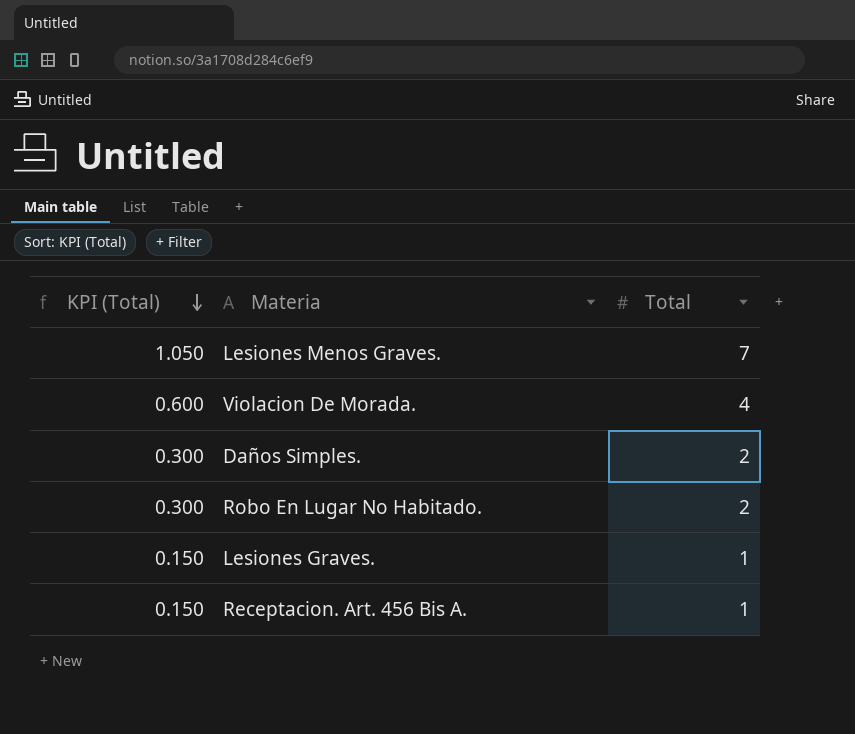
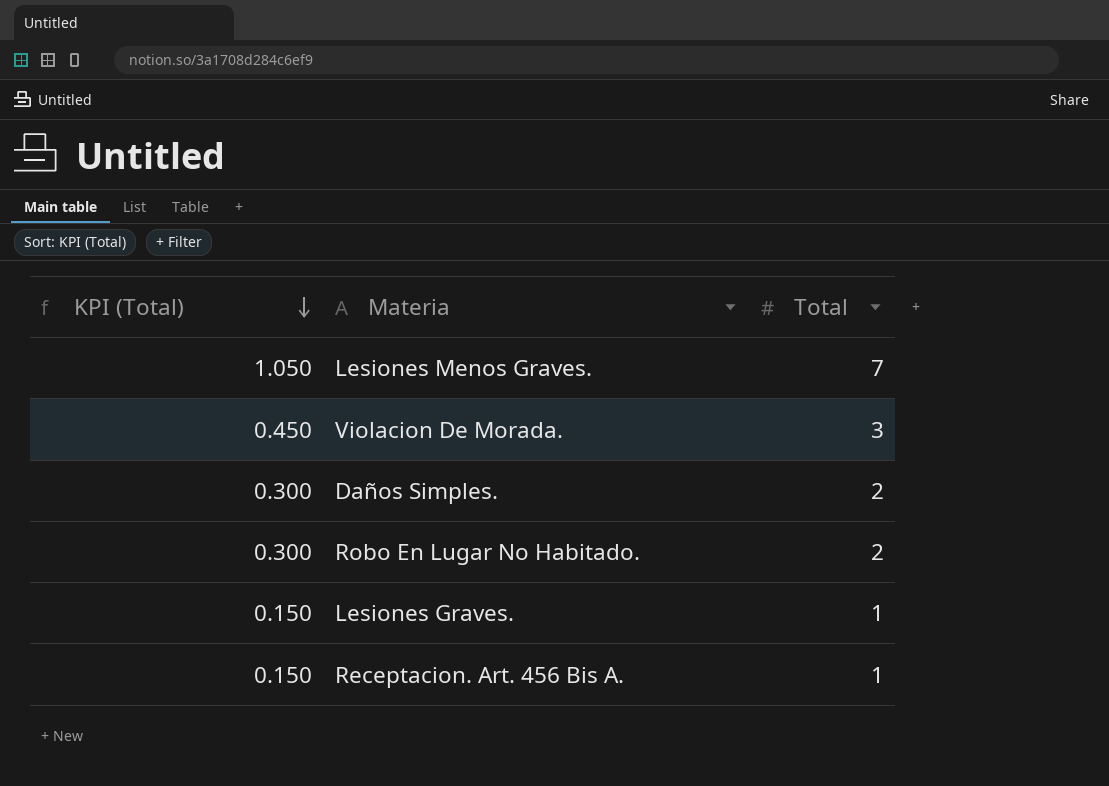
Violacion De Morada. | KPI (Total): 0.600 -> 0.450
Violacion De Morada. | Total: 4 -> 3

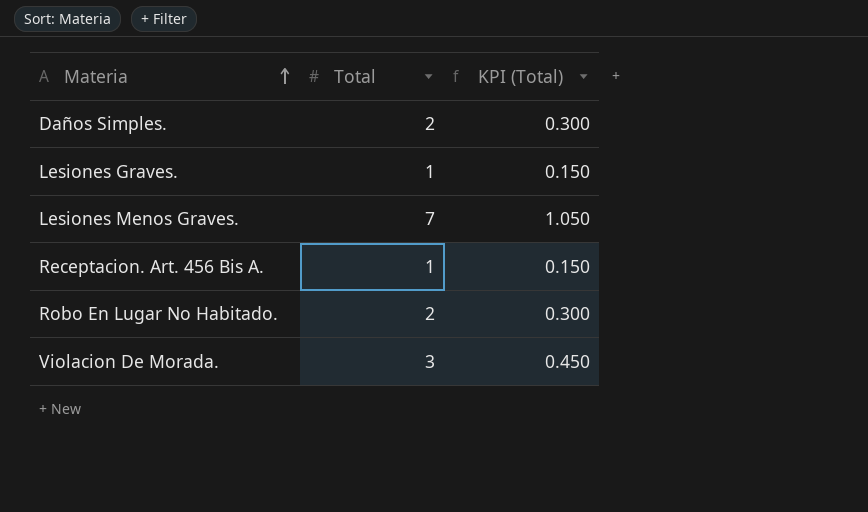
row order: KPI (Total) descending -> Materia ascending
column KPI (Total) | position: 1 -> 3

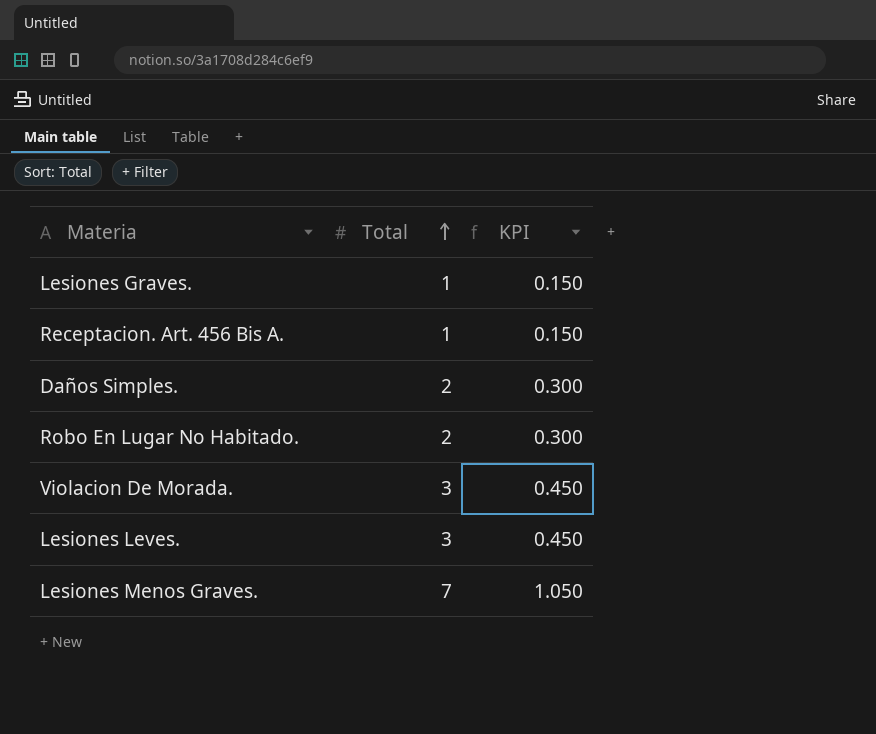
row order: Materia ascending -> Total ascending
column name: KPI (Total) -> KPI
row Lesiones Leves.: none -> 3 | 0.450

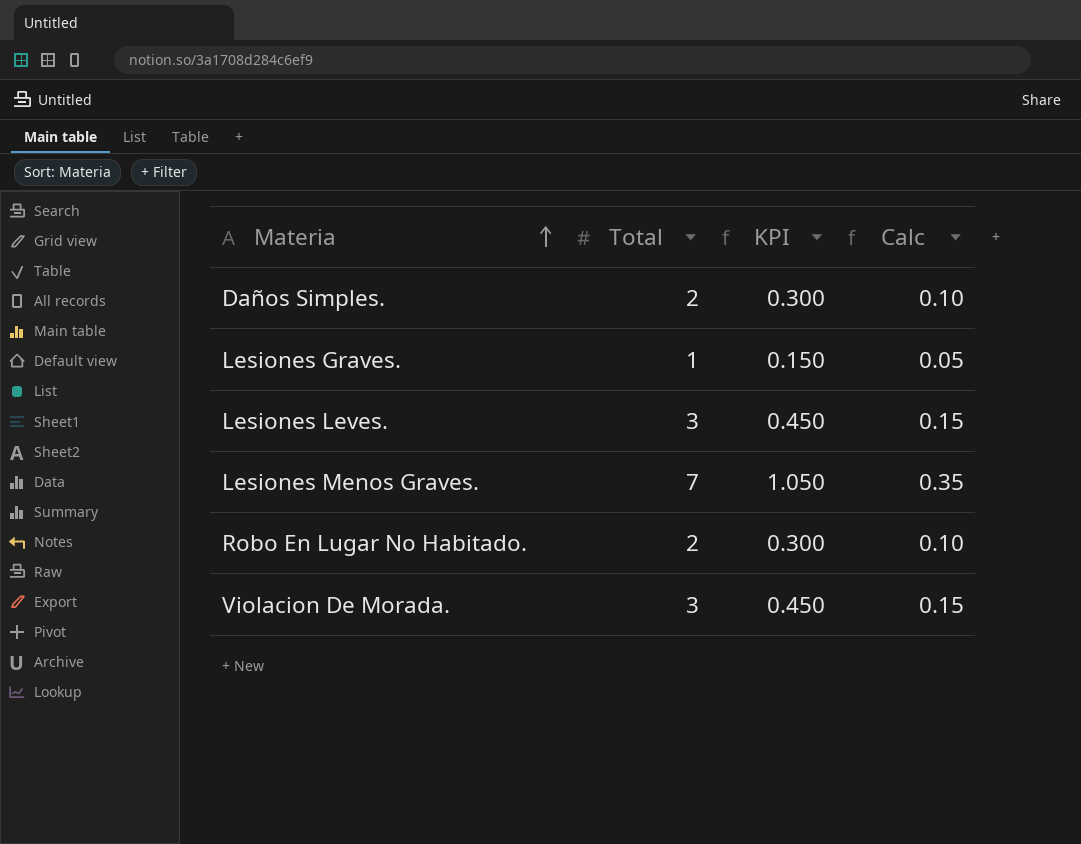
row order: Total ascending -> Materia ascending
column Calc | formula: none -> [Total] * 0.05
row Receptacion. Art. 456 Bis A.: 1 | 0.150 -> none

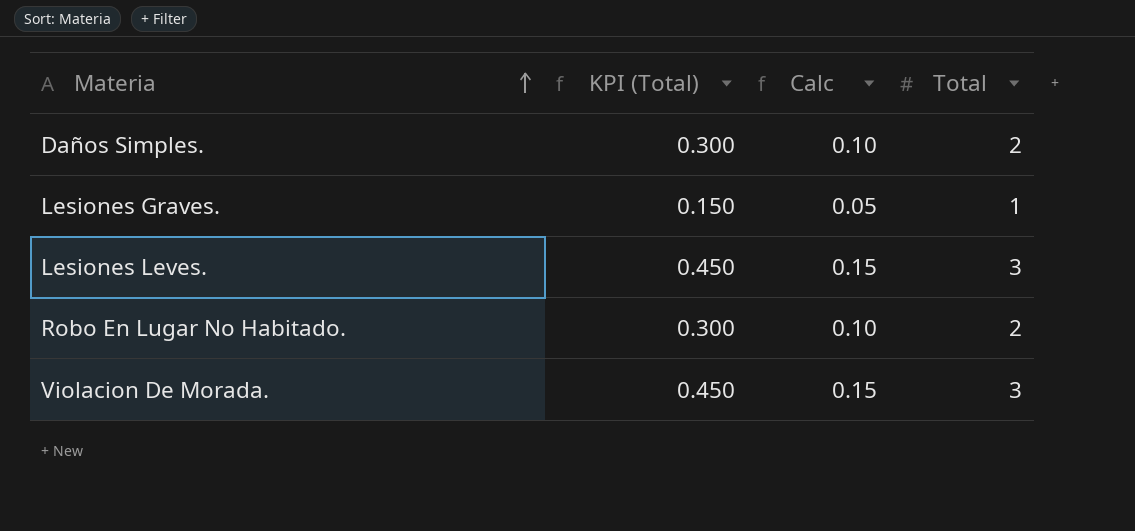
column name: KPI -> KPI (Total)
column Total | position: 2 -> 4
row Lesiones Menos Graves.: 7 | 1.050 | 0.35 -> none

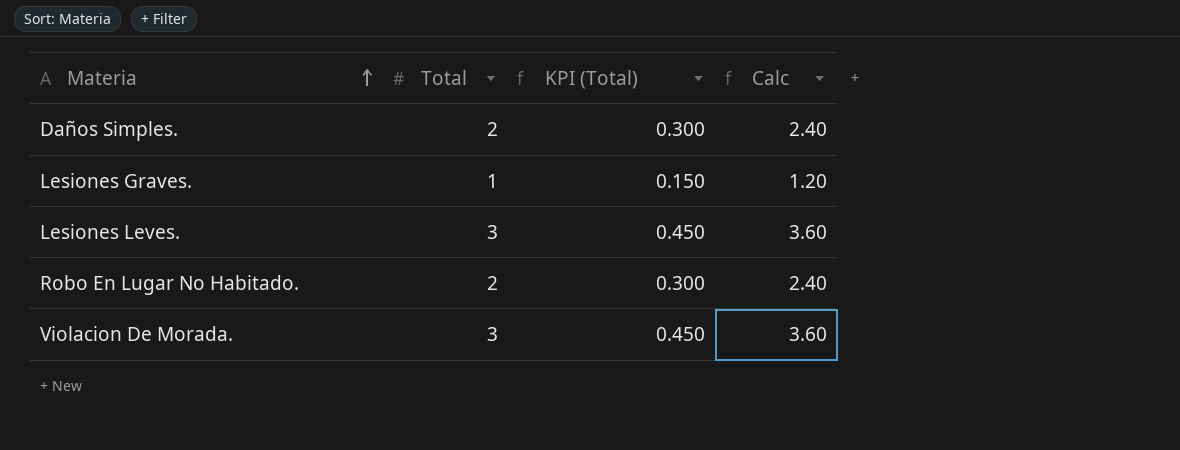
column Total | position: 4 -> 2
column Calc | formula: [Total] * 0.05 -> [Total] * 1.2

